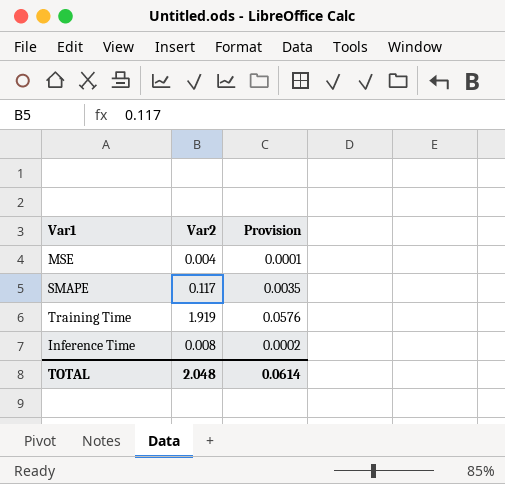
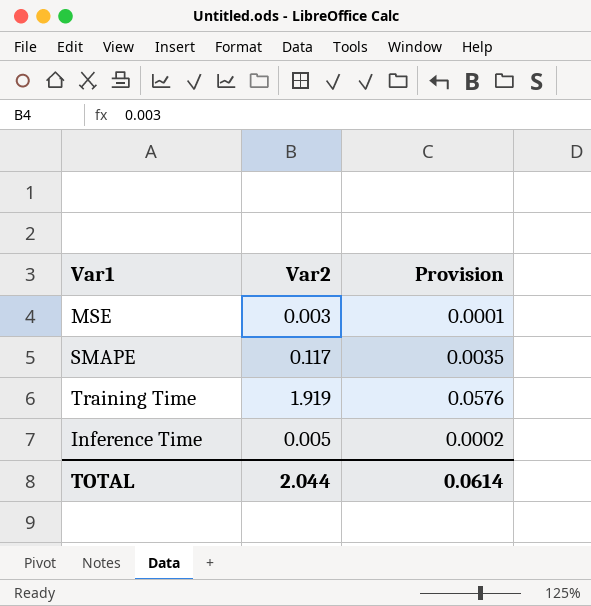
MSE | Var2: 0.004 -> 0.003
Inference Time | Var2: 0.008 -> 0.005
TOTAL | Var2: 2.048 -> 2.044

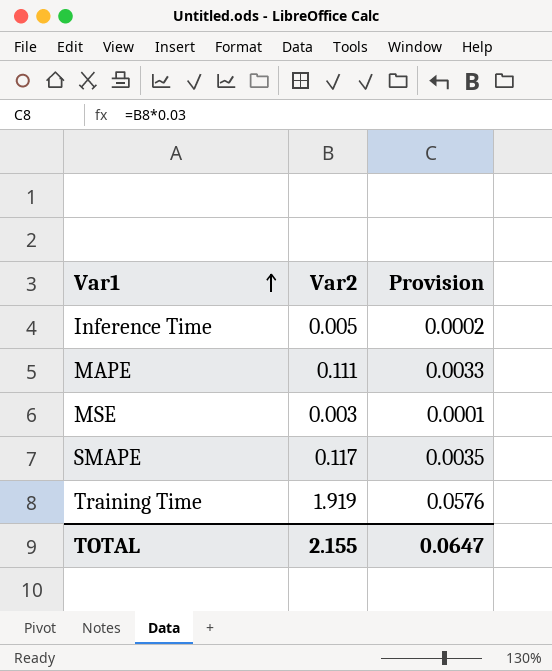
row order: none -> Var1 ascending
row MAPE: none -> 0.111 | 0.0033
TOTAL | Var2: 2.044 -> 2.155
TOTAL | Provision: 0.0614 -> 0.0647

